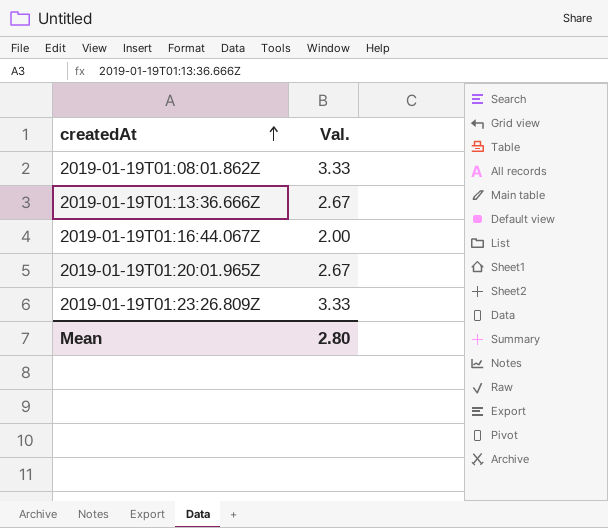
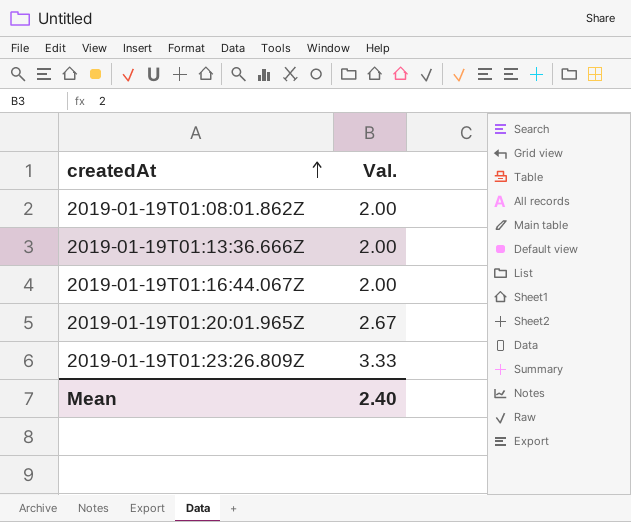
2019-01-19T01:08:01.862Z | Val.: 3.33 -> 2.00
2019-01-19T01:13:36.666Z | Val.: 2.67 -> 2.00
Mean | Val.: 2.80 -> 2.40

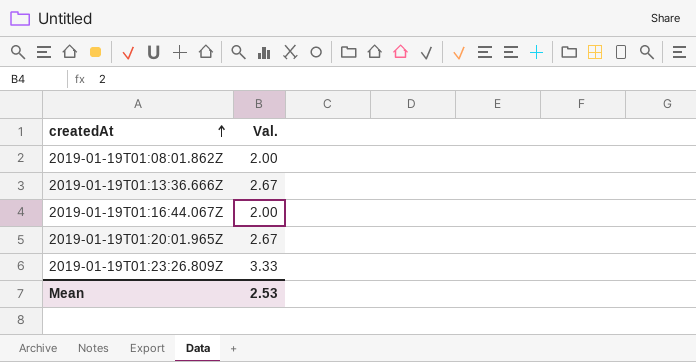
2019-01-19T01:13:36.666Z | Val.: 2.00 -> 2.67
Mean | Val.: 2.40 -> 2.53

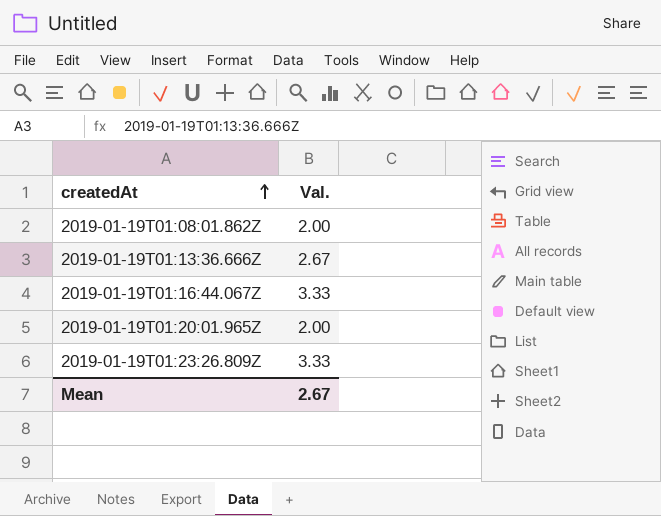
2019-01-19T01:16:44.067Z | Val.: 2.00 -> 3.33
2019-01-19T01:20:01.965Z | Val.: 2.67 -> 2.00
Mean | Val.: 2.53 -> 2.67

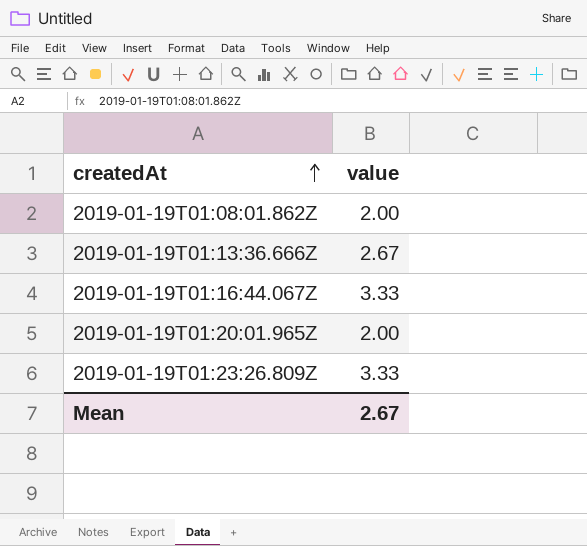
column name: Val. -> value

